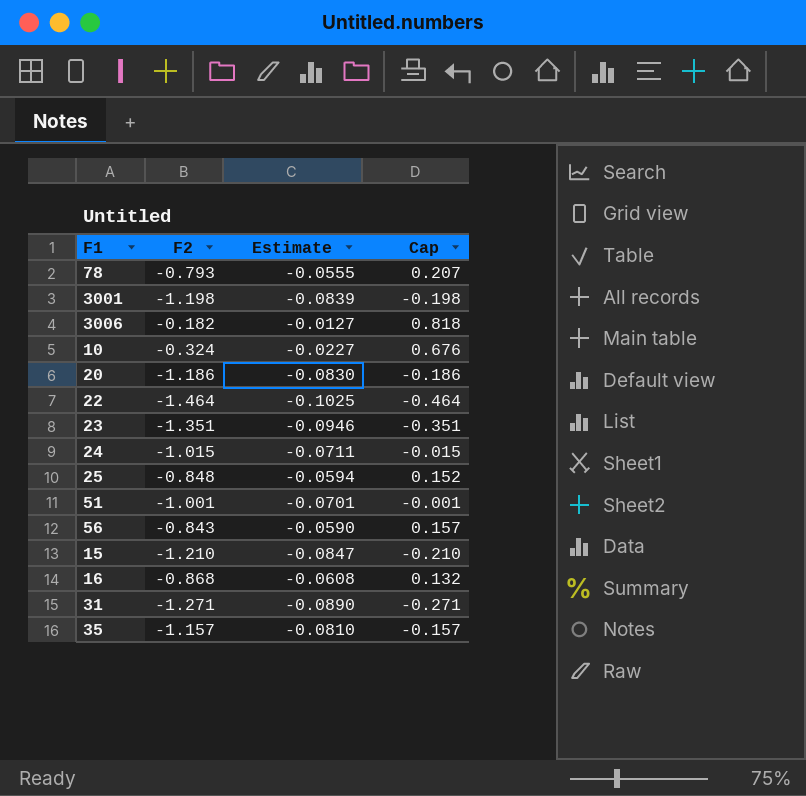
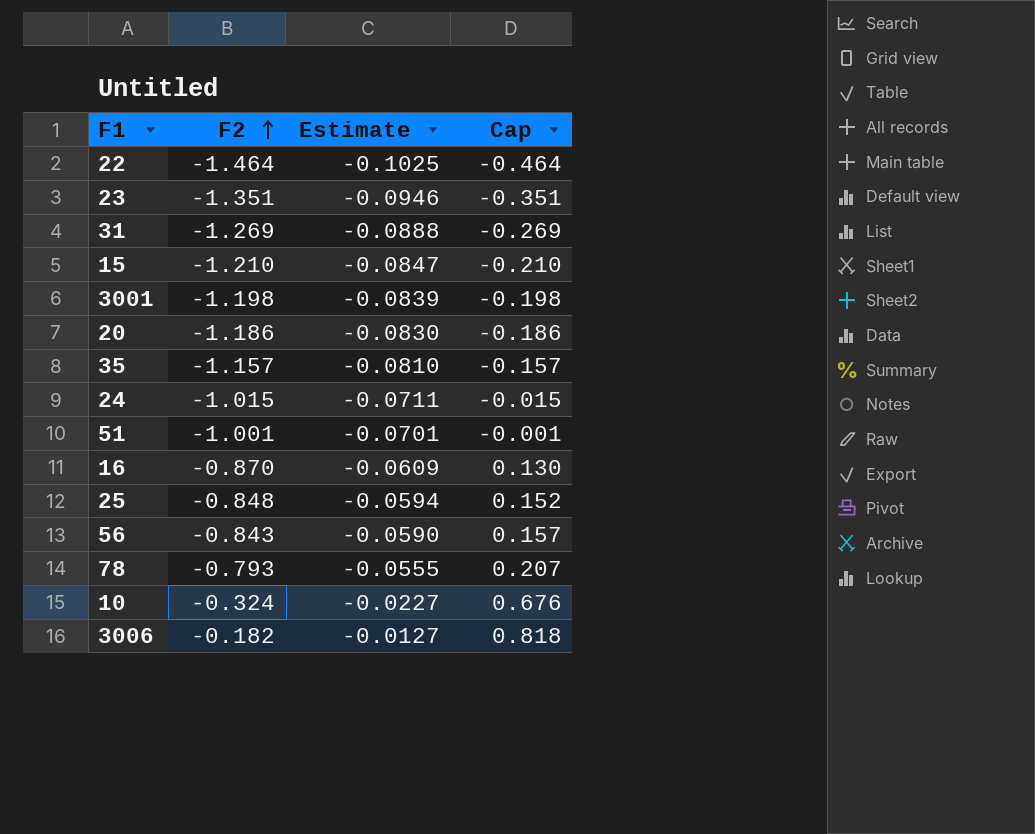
row order: none -> F2 ascending
31 | F2: -1.271 -> -1.269
31 | Estimate: -0.0890 -> -0.0888
31 | Cap: -0.271 -> -0.269
16 | F2: -0.868 -> -0.870
16 | Estimate: -0.0608 -> -0.0609
16 | Cap: 0.132 -> 0.130

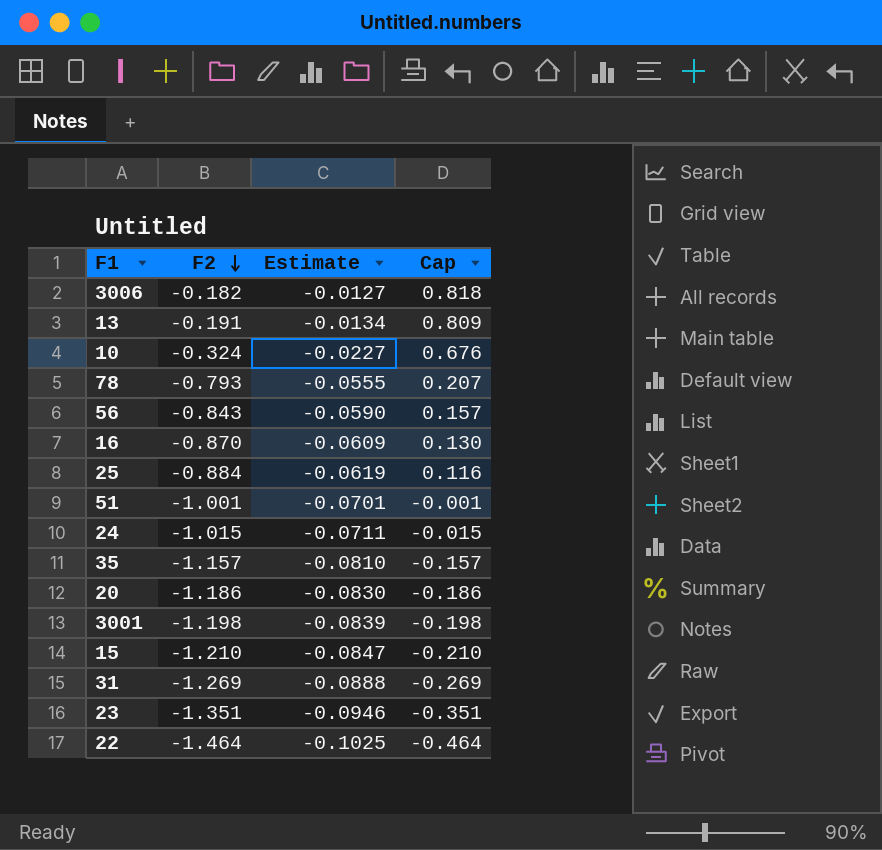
row order: F2 ascending -> F2 descending
row 13: none -> -0.191 | -0.0134 | 0.809
25 | F2: -0.848 -> -0.884
25 | Estimate: -0.0594 -> -0.0619
25 | Cap: 0.152 -> 0.116

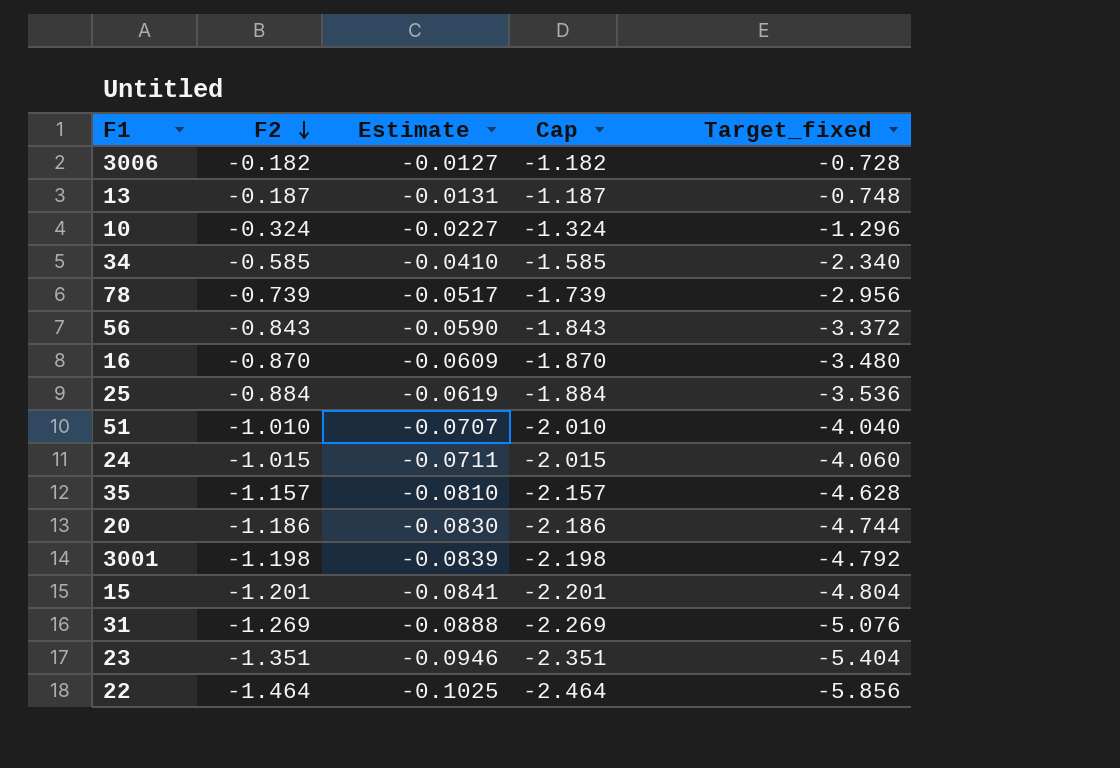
column Cap | formula: [F2] + 1 -> [F2] - 1
column Target_fixed | formula: none -> [F2] * 4
13 | F2: -0.191 -> -0.187
13 | Estimate: -0.0134 -> -0.0131
row 34: none -> -0.585 | -0.0410 | -1.585 | -2.340
78 | F2: -0.793 -> -0.739
78 | Estimate: -0.0555 -> -0.0517
51 | F2: -1.001 -> -1.010
51 | Estimate: -0.0701 -> -0.0707
15 | F2: -1.210 -> -1.201
15 | Estimate: -0.0847 -> -0.0841

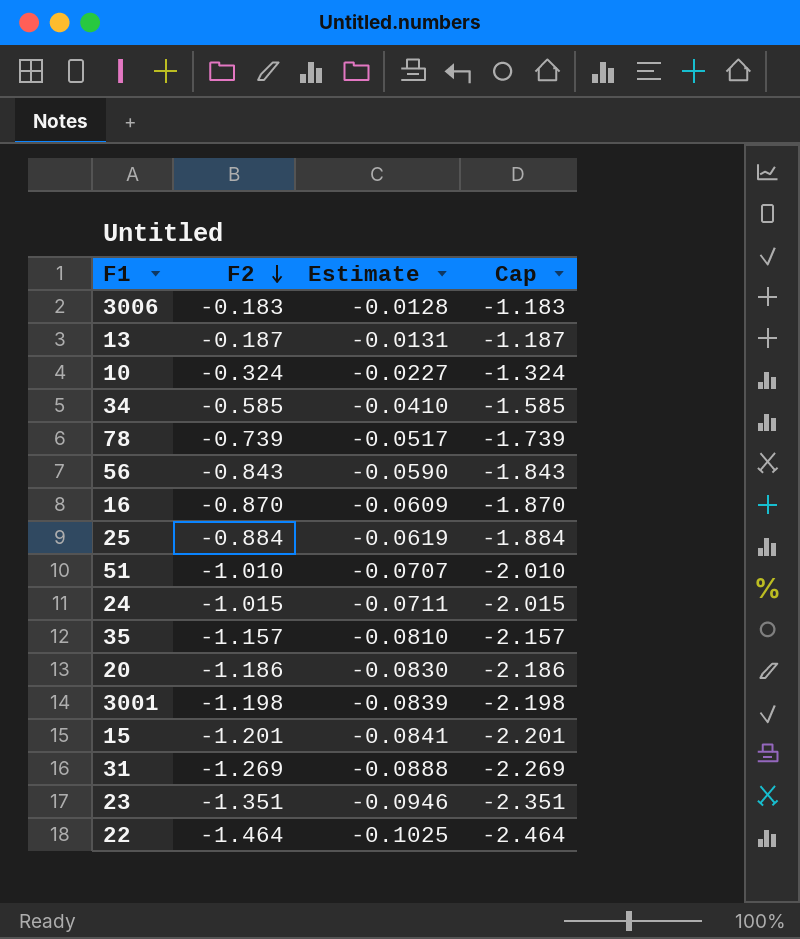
column Target_fixed | formula: [F2] * 4 -> none
3006 | F2: -0.182 -> -0.183
3006 | Estimate: -0.0127 -> -0.0128
3006 | Cap: -1.182 -> -1.183

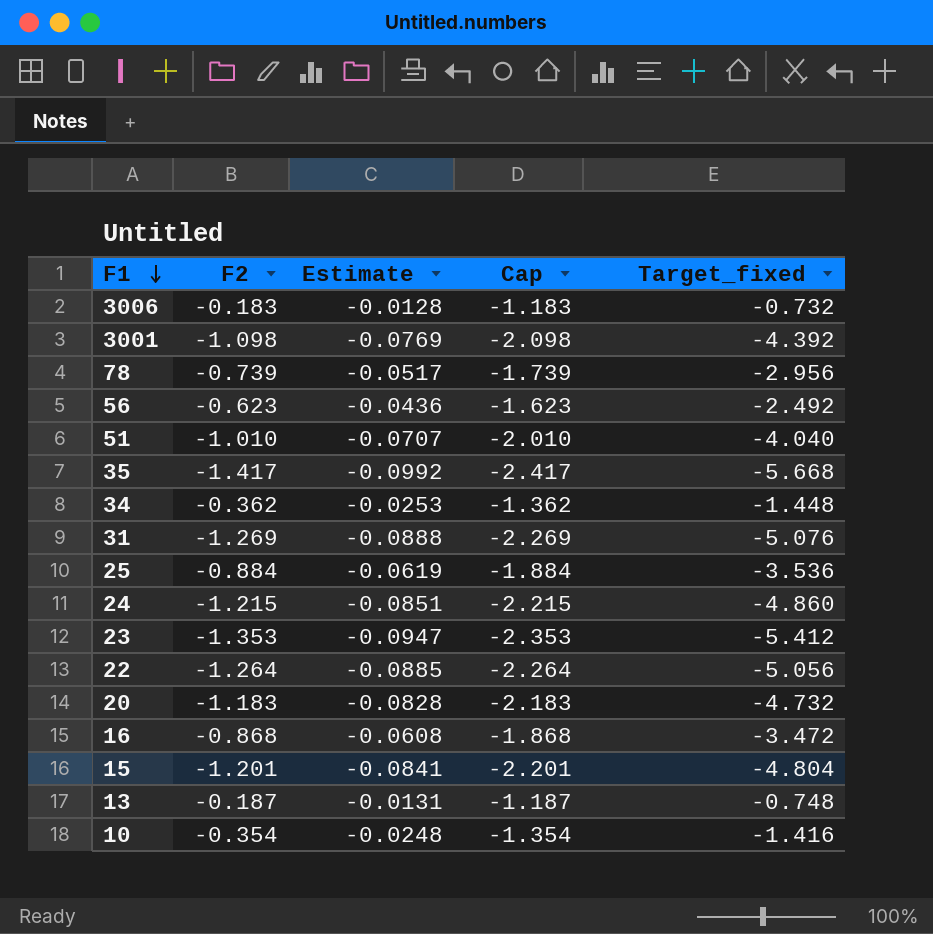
row order: F2 descending -> F1 descending
column Target_fixed | formula: none -> [F2] * 4
3001 | F2: -1.198 -> -1.098
3001 | Estimate: -0.0839 -> -0.0769
3001 | Cap: -2.198 -> -2.098
56 | F2: -0.843 -> -0.623
56 | Estimate: -0.0590 -> -0.0436
56 | Cap: -1.843 -> -1.623
35 | F2: -1.157 -> -1.417
35 | Estimate: -0.0810 -> -0.0992
35 | Cap: -2.157 -> -2.417
34 | F2: -0.585 -> -0.362
34 | Estimate: -0.0410 -> -0.0253
34 | Cap: -1.585 -> -1.362
24 | F2: -1.015 -> -1.215
24 | Estimate: -0.0711 -> -0.0851
24 | Cap: -2.015 -> -2.215
23 | F2: -1.351 -> -1.353
23 | Estimate: -0.0946 -> -0.0947
23 | Cap: -2.351 -> -2.353
22 | F2: -1.464 -> -1.264
22 | Estimate: -0.1025 -> -0.0885
22 | Cap: -2.464 -> -2.264
20 | F2: -1.186 -> -1.183
20 | Estimate: -0.0830 -> -0.0828
20 | Cap: -2.186 -> -2.183
16 | F2: -0.870 -> -0.868
16 | Estimate: -0.0609 -> -0.0608
16 | Cap: -1.870 -> -1.868
10 | F2: -0.324 -> -0.354
10 | Estimate: -0.0227 -> -0.0248
10 | Cap: -1.324 -> -1.354

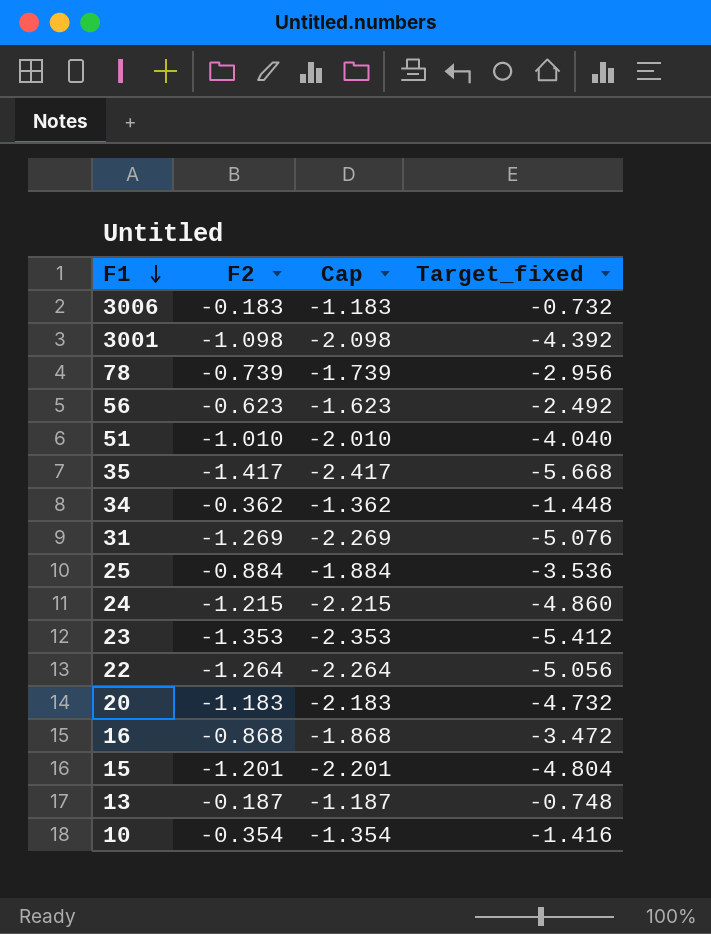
column Estimate | formula: [F2] * 0.07 -> none

